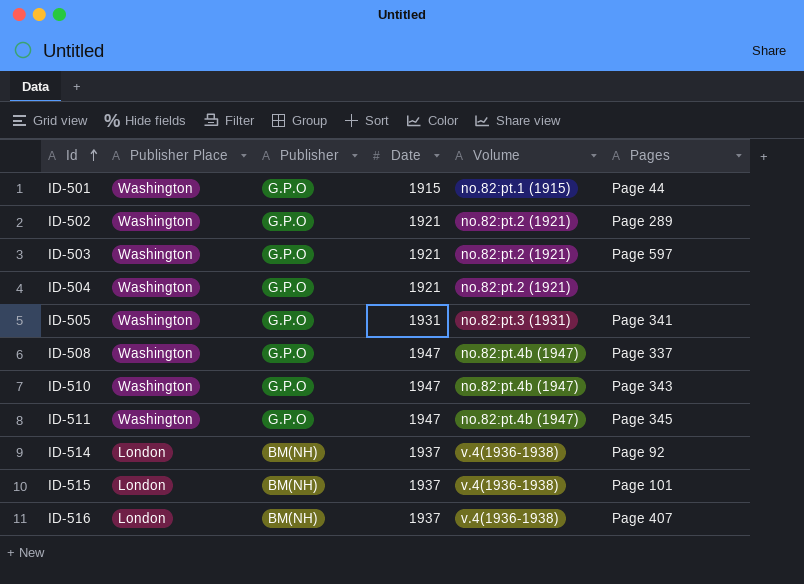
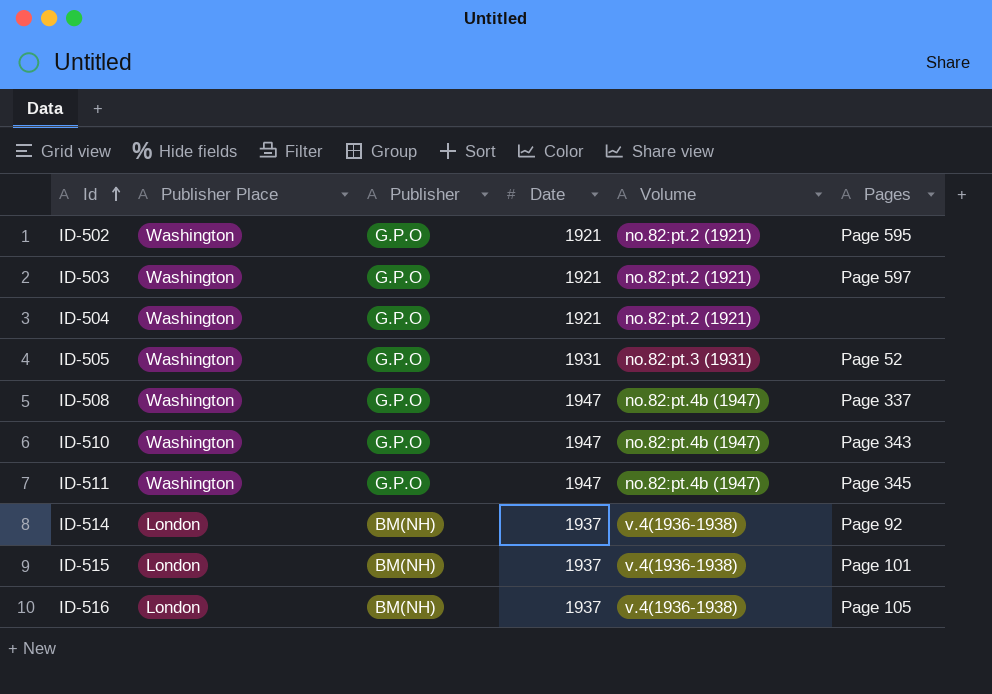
row ID-501: Washington | G.P.O | 1915 | no.82:pt.1 (1915) | Page 44 -> none
ID-502 | Pages: Page 289 -> Page 595
ID-505 | Pages: Page 341 -> Page 52
ID-516 | Pages: Page 407 -> Page 105

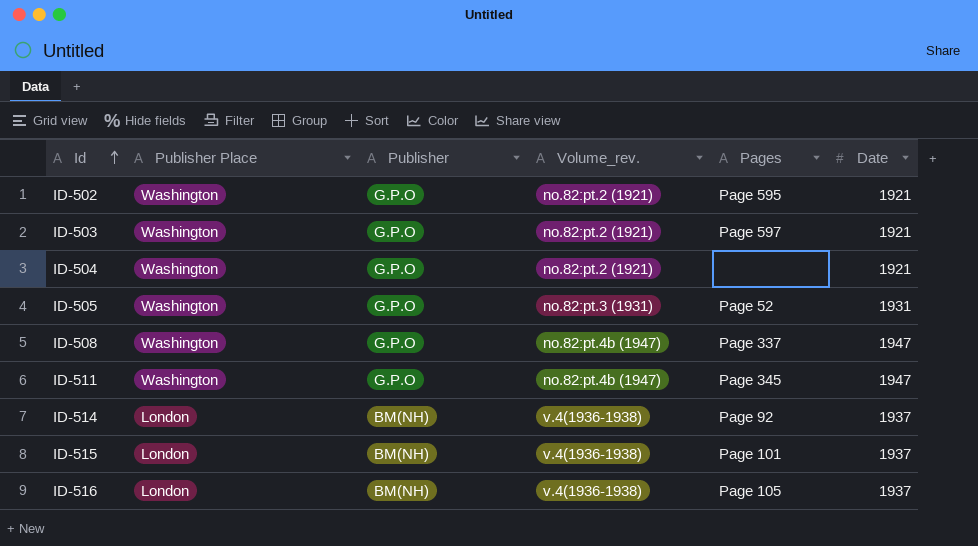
column name: Volume -> Volume_rev.
column Date | position: 4 -> 6
row ID-510: Washington | G.P.O | 1947 | no.82:pt.4b (1947) | Page 343 -> none

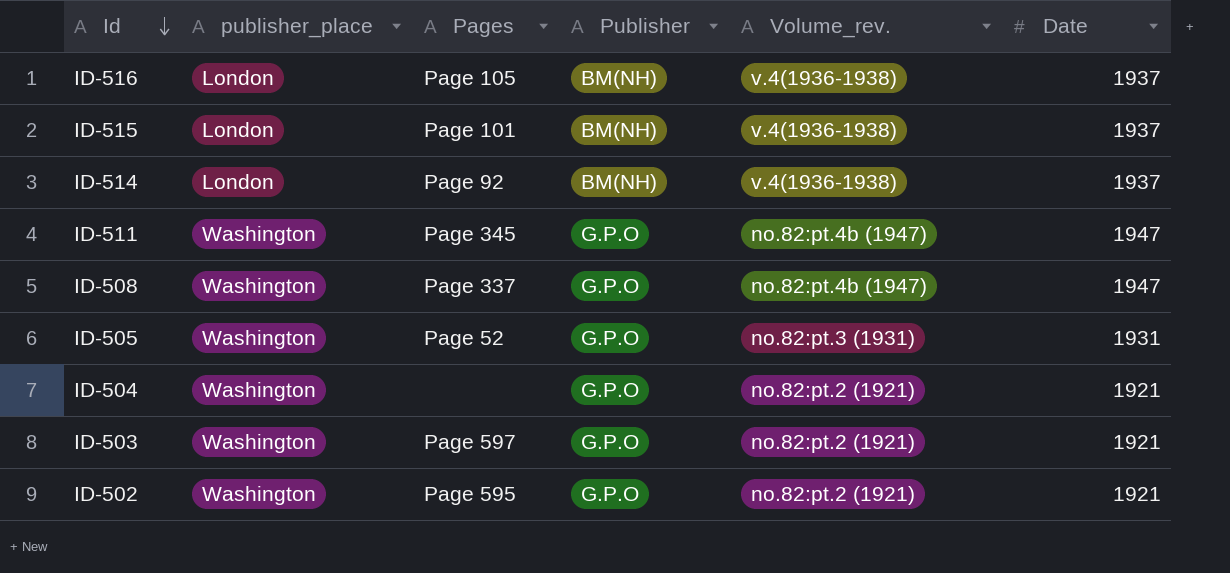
row order: Id ascending -> Id descending
column name: Publisher Place -> publisher_place
column Pages | position: 5 -> 3

